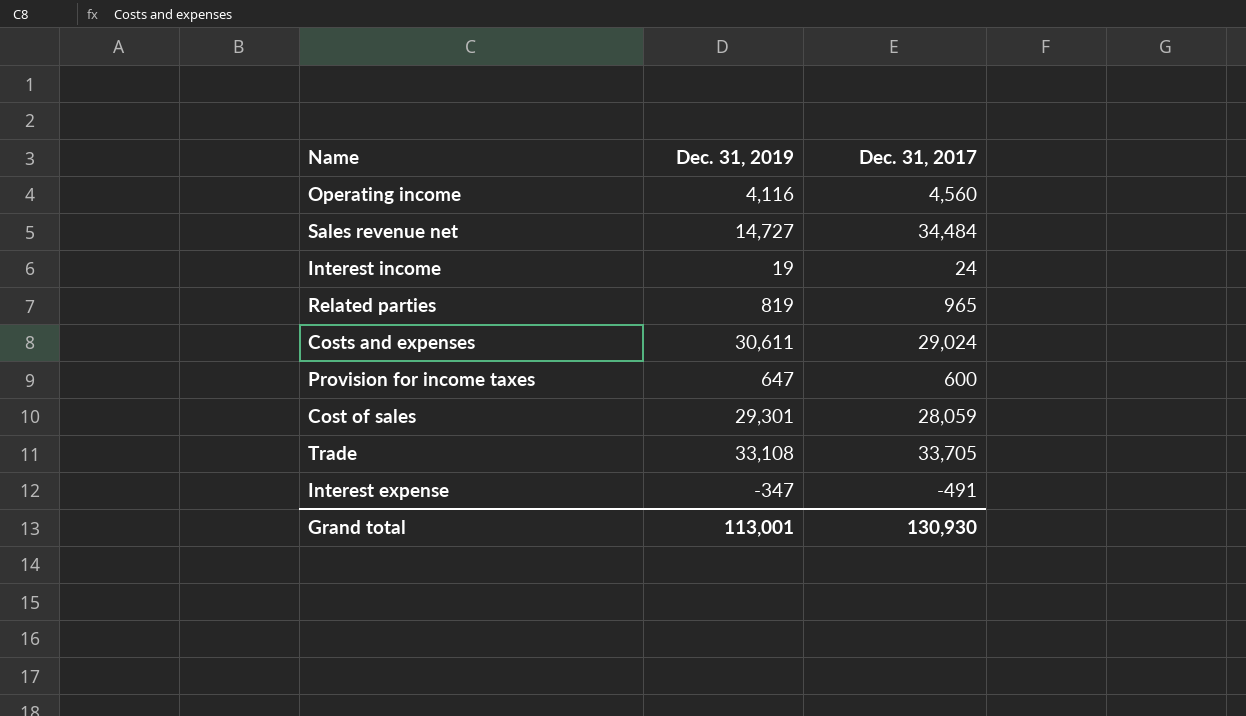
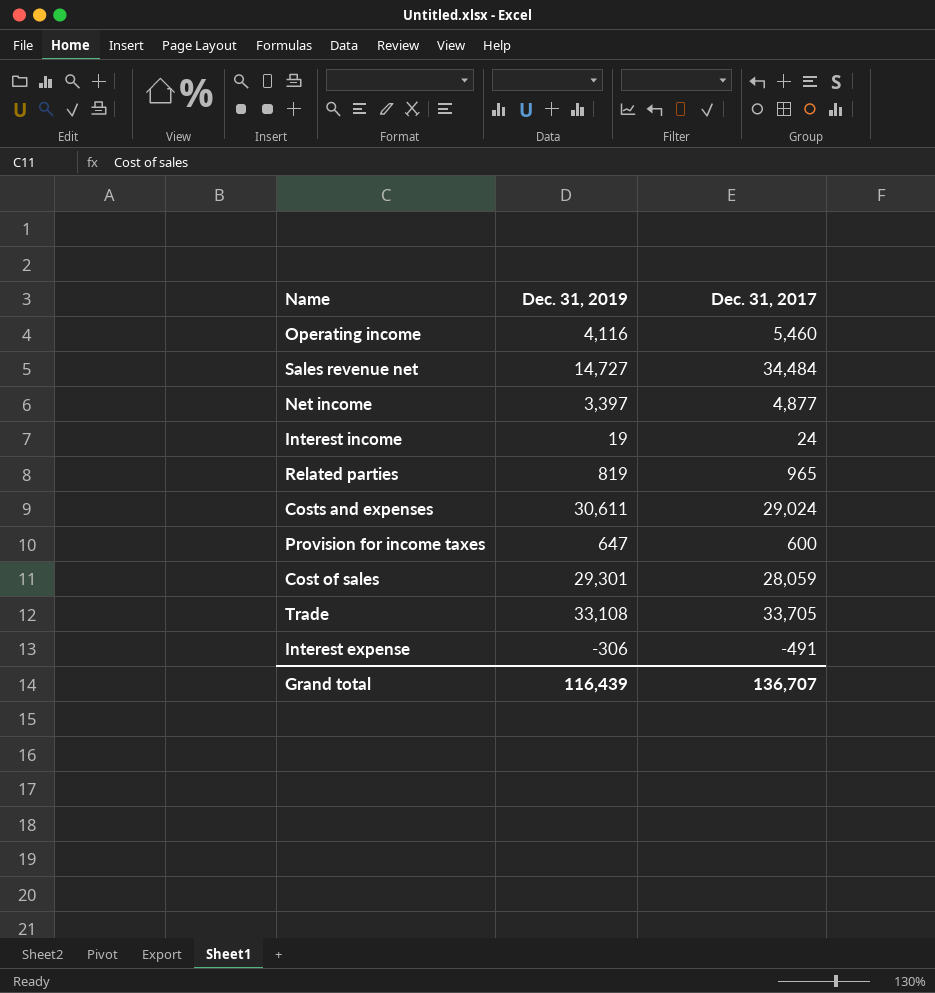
Operating income | Dec. 31, 2017: 4,560 -> 5,460
row Net income: none -> 3,397 | 4,877
Interest expense | Dec. 31, 2019: -347 -> -306
Grand total | Dec. 31, 2019: 113,001 -> 116,439
Grand total | Dec. 31, 2017: 130,930 -> 136,707

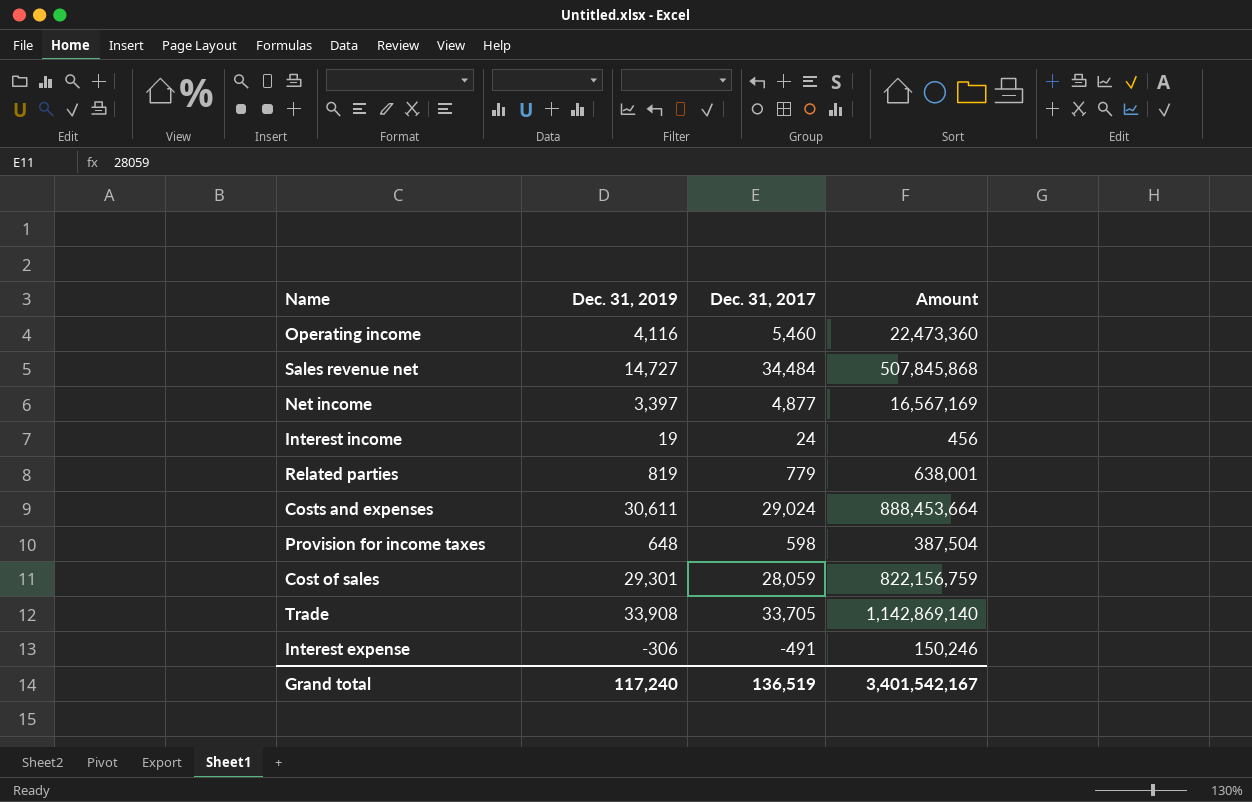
column Amount | formula: none -> [Dec. 31, 2019] * [Dec. 31, 2017]
Related parties | Dec. 31, 2017: 965 -> 779
Provision for income taxes | Dec. 31, 2019: 647 -> 648
Provision for income taxes | Dec. 31, 2017: 600 -> 598
Trade | Dec. 31, 2019: 33,108 -> 33,908
Grand total | Dec. 31, 2019: 116,439 -> 117,240
Grand total | Dec. 31, 2017: 136,707 -> 136,519

